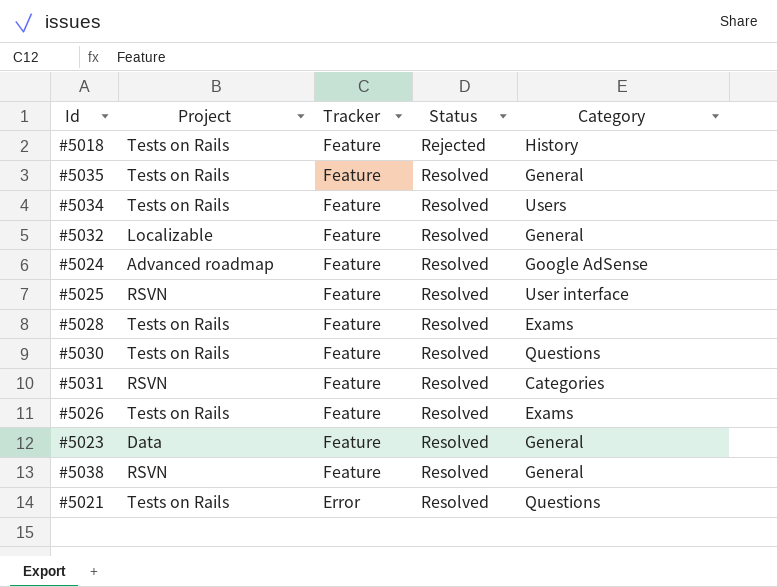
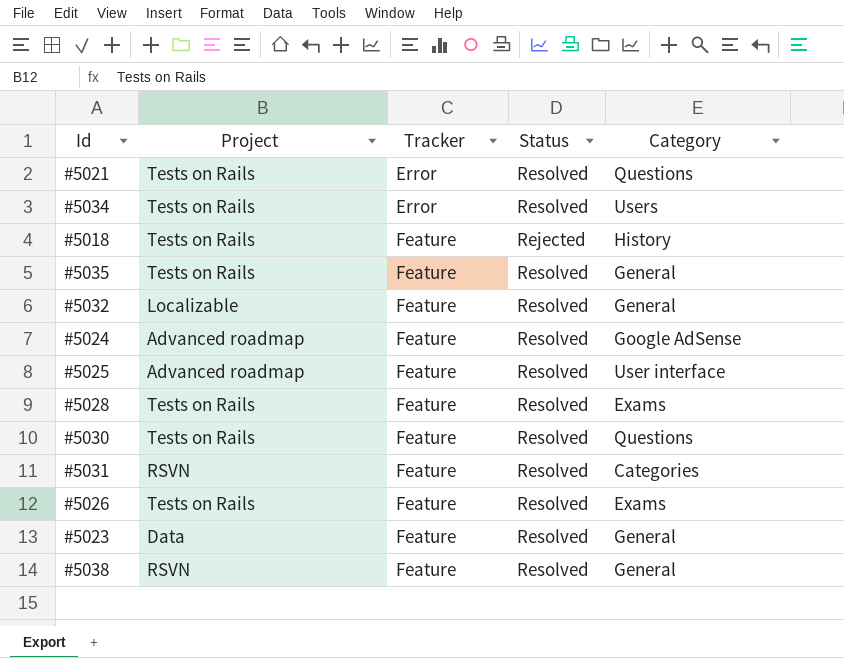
row order: Tracker descending -> Tracker ascending
#5034 | Tracker: Feature -> Error
#5025 | Project: RSVN -> Advanced roadmap

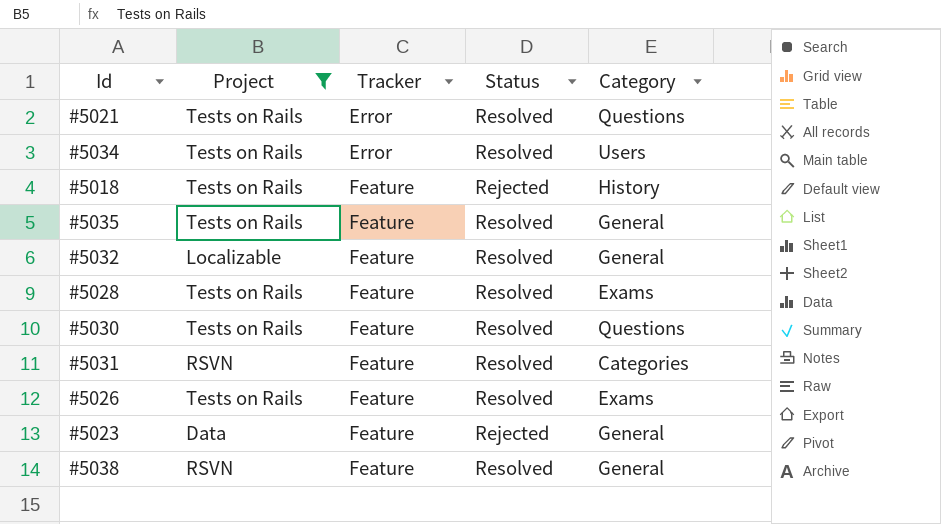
filter: none -> Project != Advanced roadmap
#5023 | Status: Resolved -> Rejected

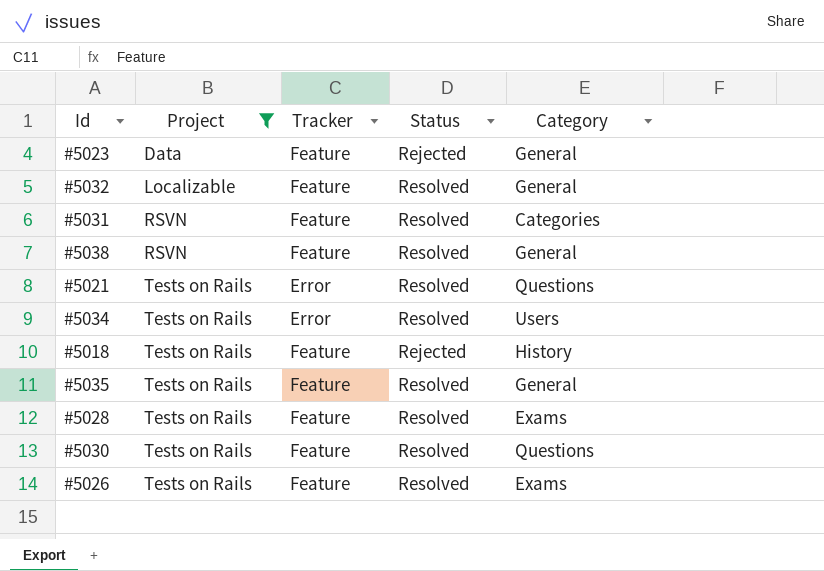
row order: Tracker ascending -> Project ascending

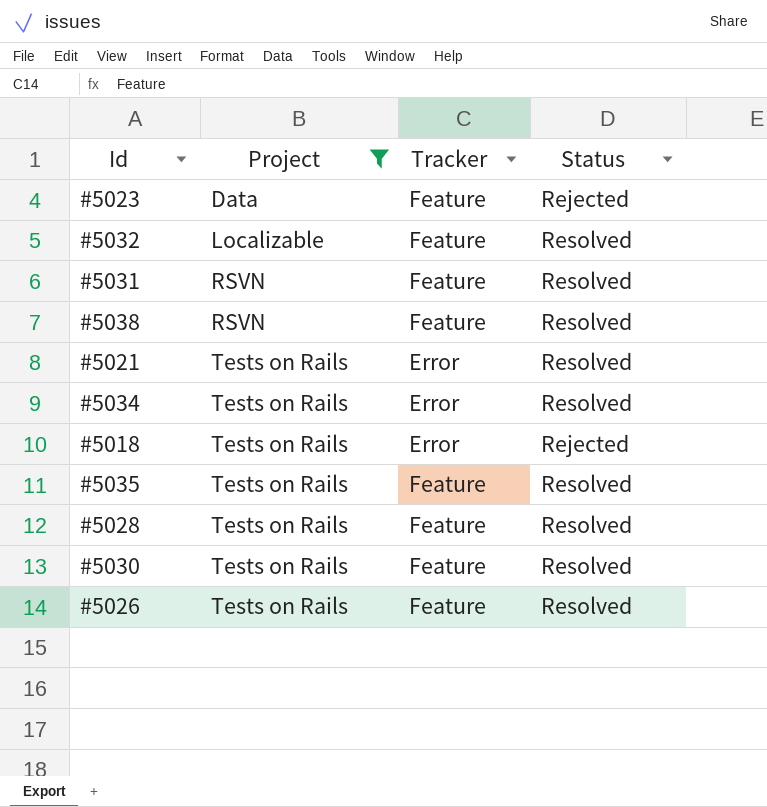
column Category | position: 5 -> none
#5018 | Tracker: Feature -> Error

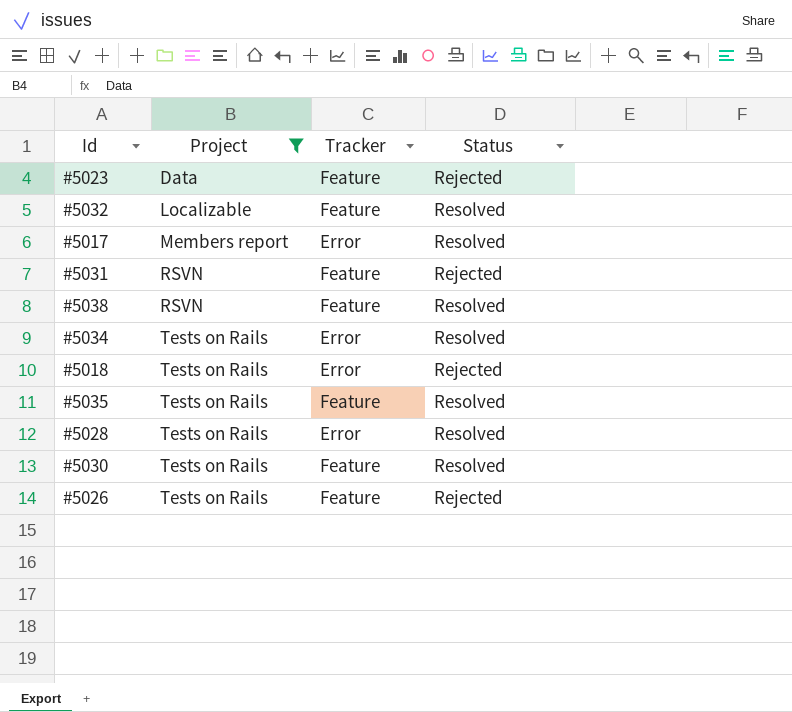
row #5021: Tests on Rails | Error | Resolved -> none
row #5017: none -> Members report | Error | Resolved
#5031 | Status: Resolved -> Rejected
#5028 | Tracker: Feature -> Error
#5026 | Status: Resolved -> Rejected

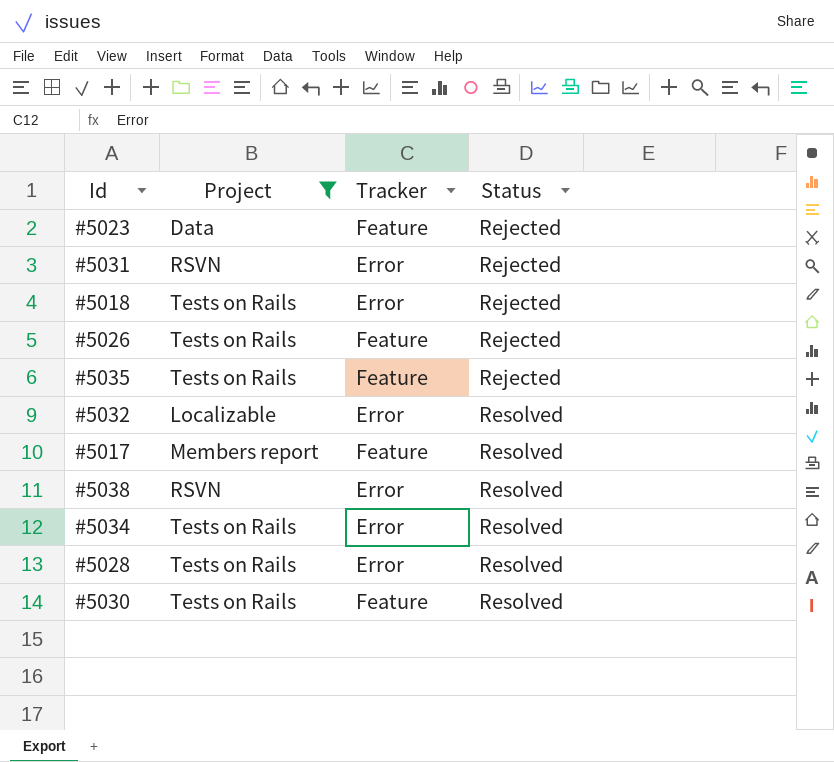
row order: Project ascending -> Status ascending
#5031 | Tracker: Feature -> Error
#5035 | Status: Resolved -> Rejected
#5032 | Tracker: Feature -> Error
#5017 | Tracker: Error -> Feature
#5038 | Tracker: Feature -> Error

